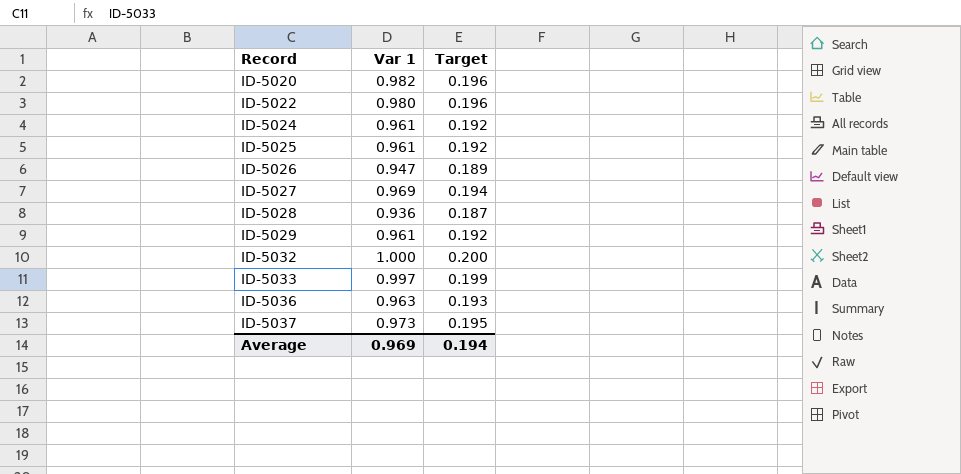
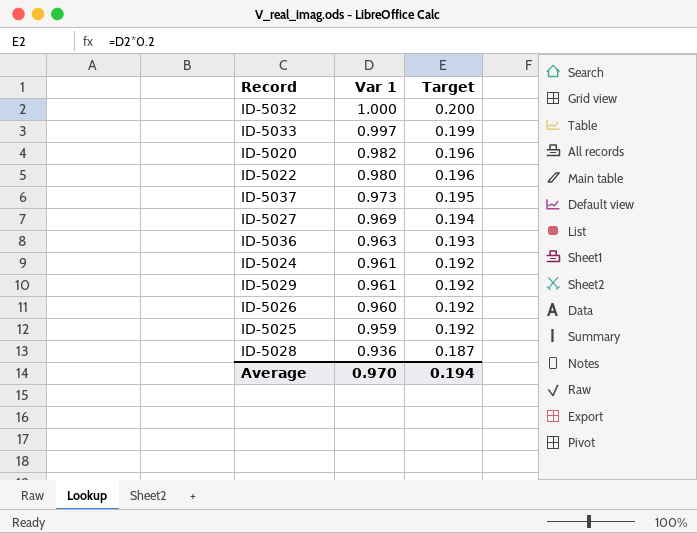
row order: Record ascending -> Var 1 descending
ID-5026 | Var 1: 0.947 -> 0.960
ID-5026 | Target: 0.189 -> 0.192
ID-5025 | Var 1: 0.961 -> 0.959
Average | Var 1: 0.969 -> 0.970

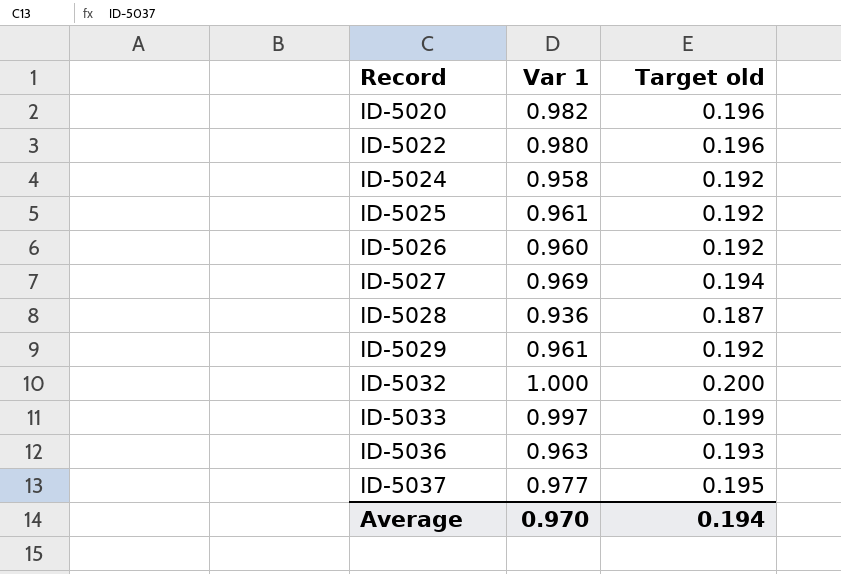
row order: Var 1 descending -> Record ascending
column name: Target -> Target old
ID-5024 | Var 1: 0.961 -> 0.958
ID-5025 | Var 1: 0.959 -> 0.961
ID-5037 | Var 1: 0.973 -> 0.977

